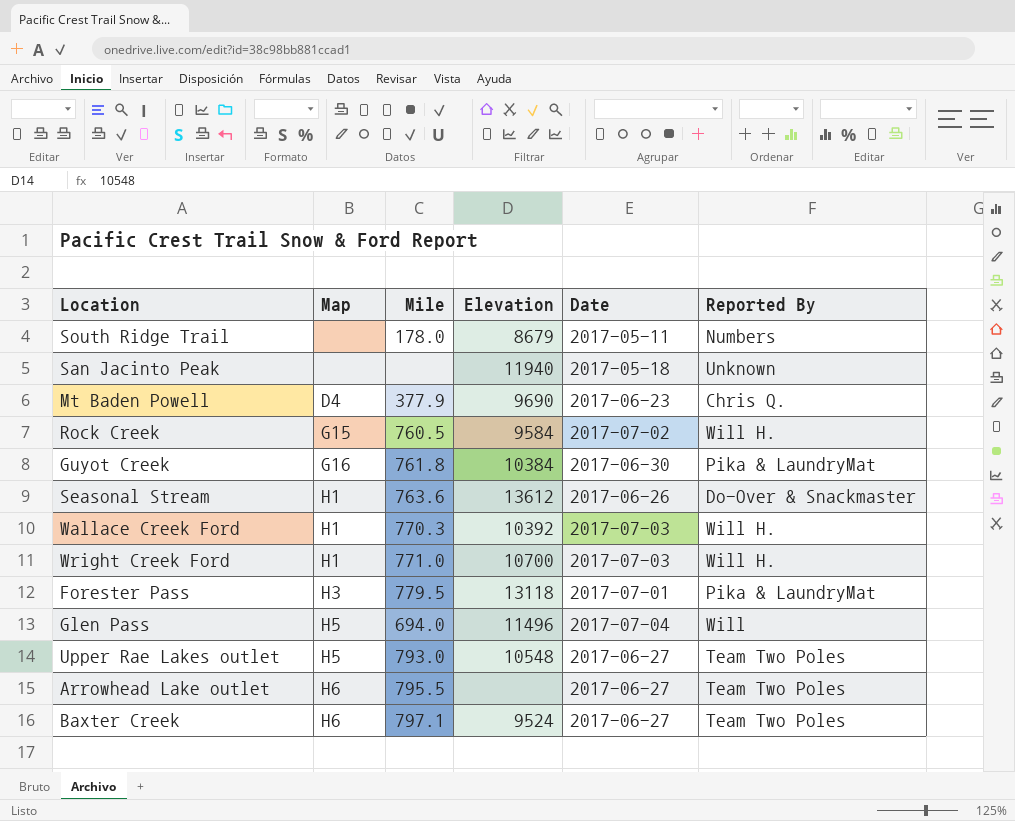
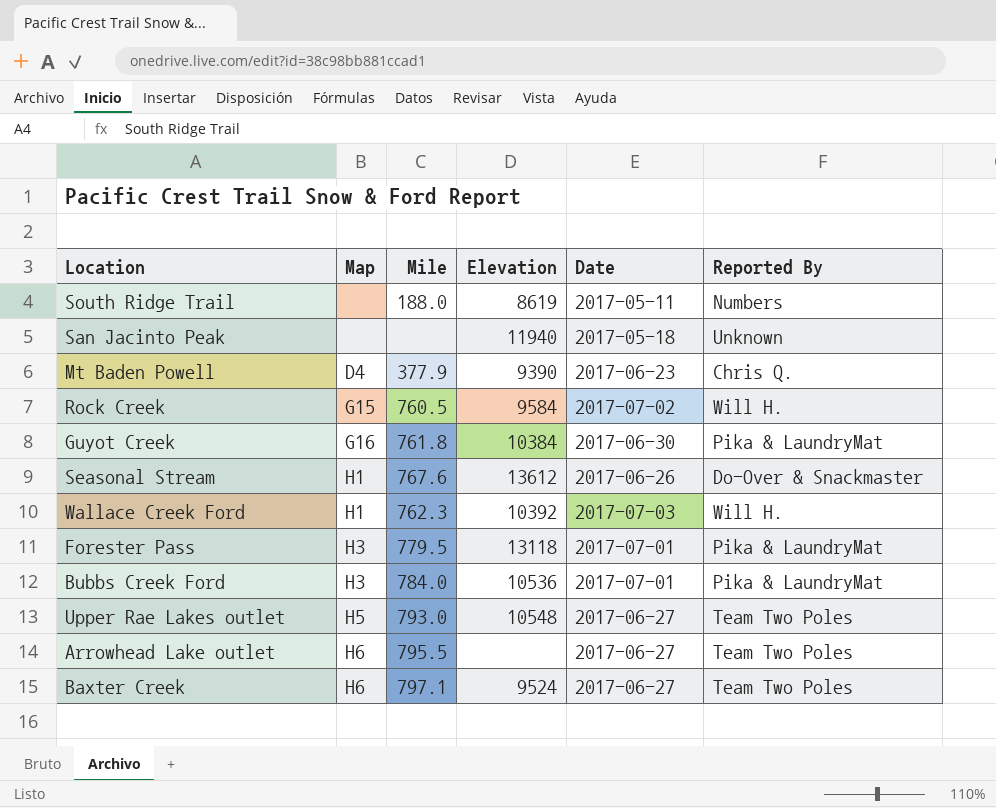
row Wright Creek Ford: H1 | 771.0 | 10700 | 2017-07-03 | Will H. -> none
row Glen Pass: H5 | 694.0 | 11496 | 2017-07-04 | Will -> none
South Ridge Trail | Mile: 178.0 -> 188.0
South Ridge Trail | Elevation: 8679 -> 8619
Mt Baden Powell | Elevation: 9690 -> 9390
Seasonal Stream | Mile: 763.6 -> 767.6
Wallace Creek Ford | Mile: 770.3 -> 762.3
row Bubbs Creek Ford: none -> H3 | 784.0 | 10536 | 2017-07-01 | Pika & LaundryMat

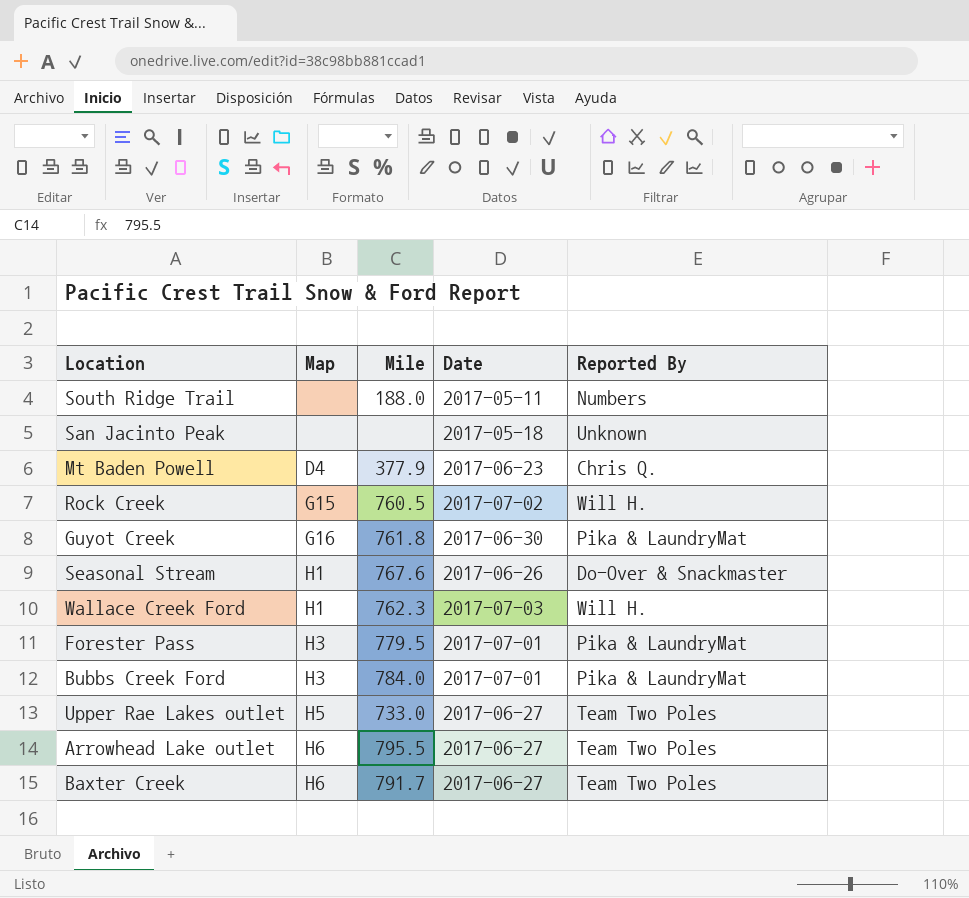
column Elevation | position: 4 -> none
Upper Rae Lakes outlet | Mile: 793.0 -> 733.0
Baxter Creek | Mile: 797.1 -> 791.7

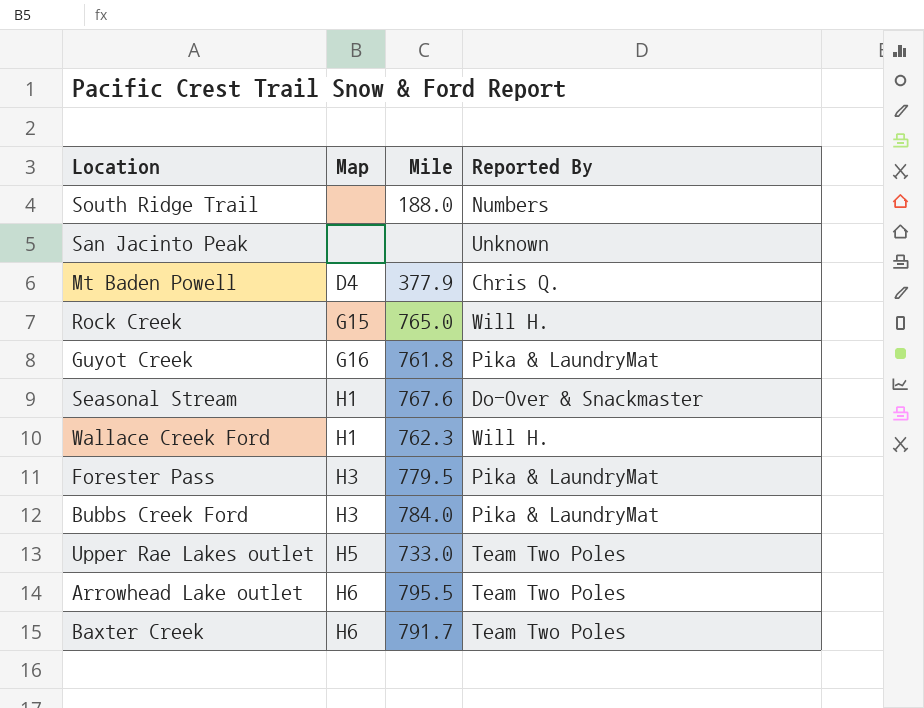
column Date | position: 4 -> none
Rock Creek | Mile: 760.5 -> 765.0

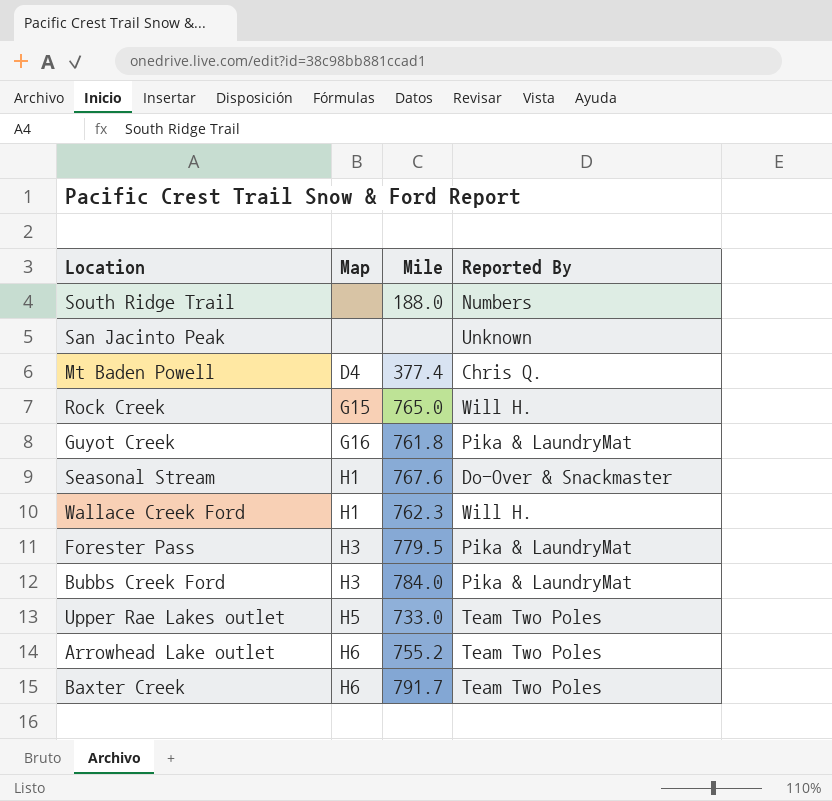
Mt Baden Powell | Mile: 377.9 -> 377.4
Arrowhead Lake outlet | Mile: 795.5 -> 755.2

